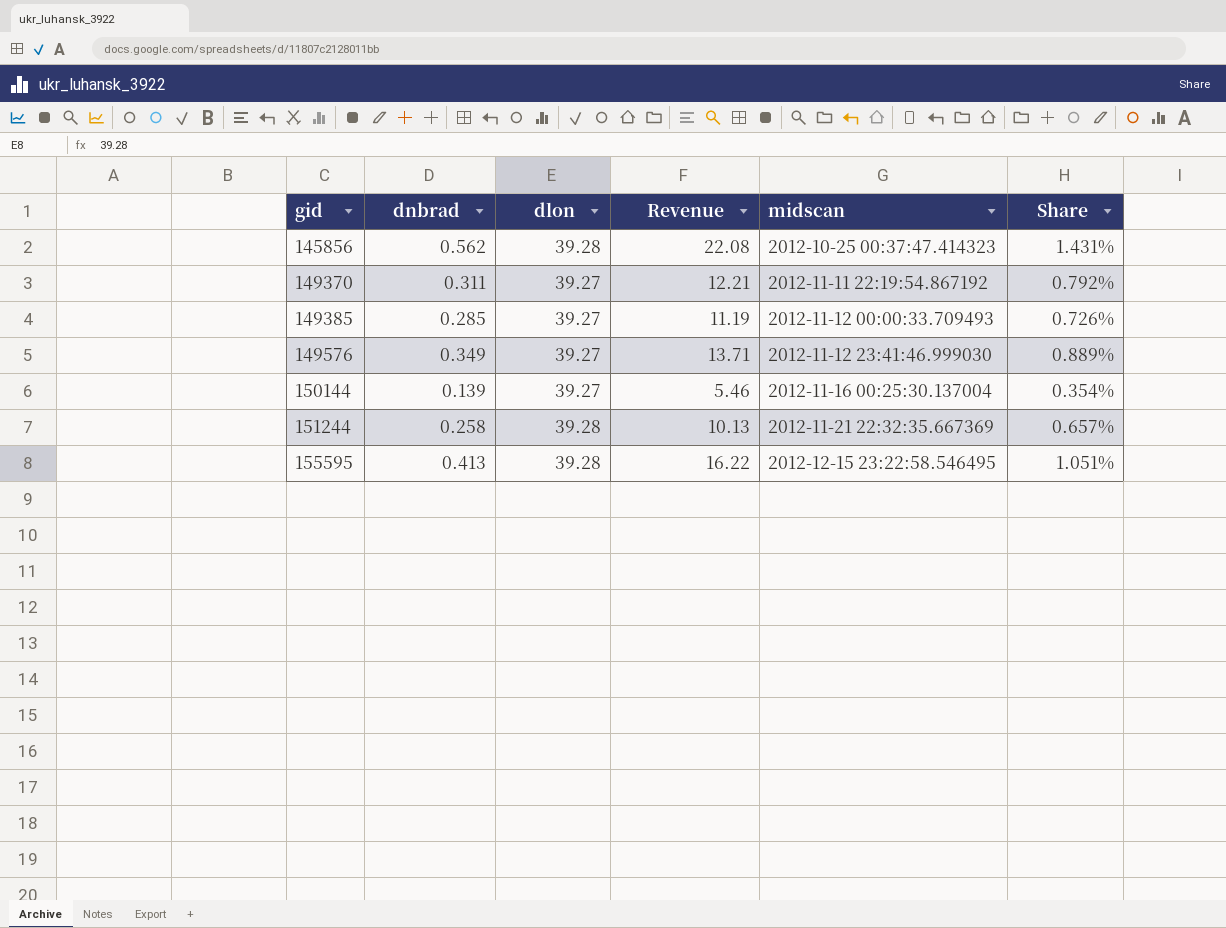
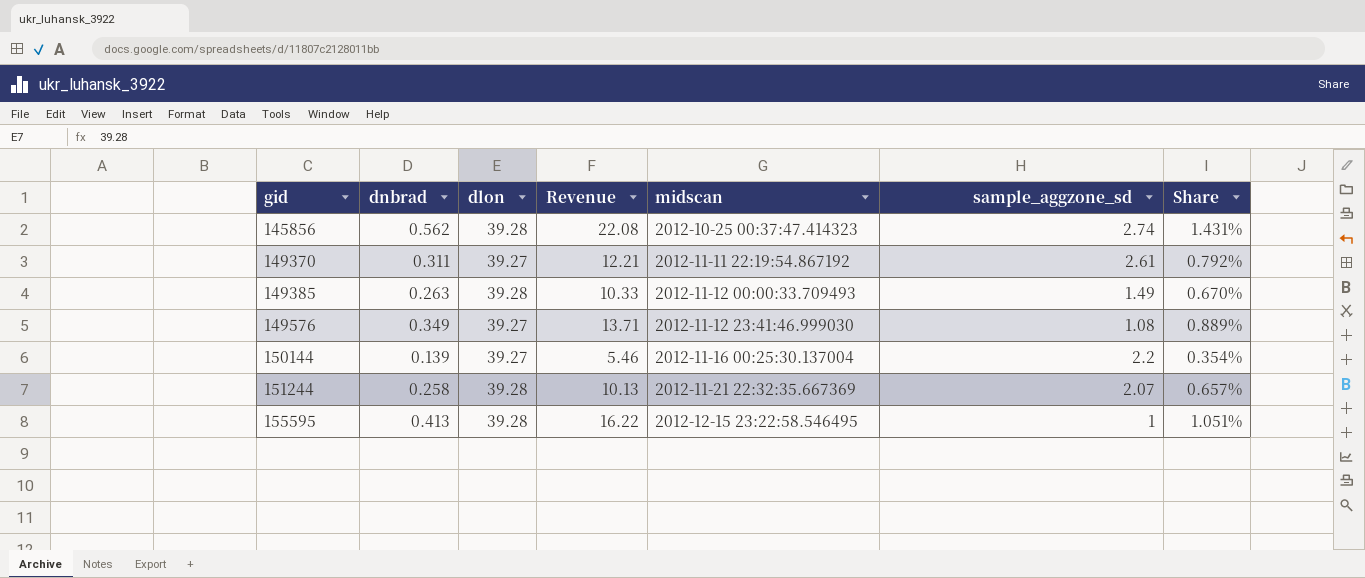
column sample_aggzone_sd | position: none -> 6
149385 | dnbrad: 0.285 -> 0.263
149385 | dlon: 39.27 -> 39.28
149385 | Revenue: 11.19 -> 10.33
149385 | Share: 0.726% -> 0.670%

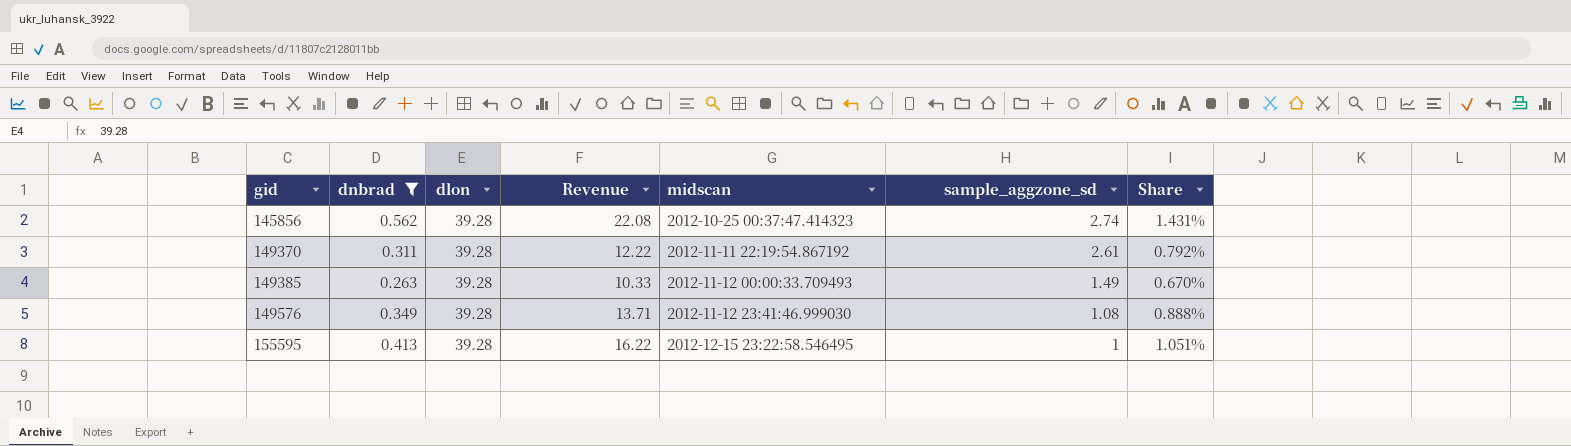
filter: none -> dnbrad >= 0.263
149370 | dlon: 39.27 -> 39.28
149370 | Revenue: 12.21 -> 12.22
149576 | dlon: 39.27 -> 39.28
149576 | Share: 0.889% -> 0.888%

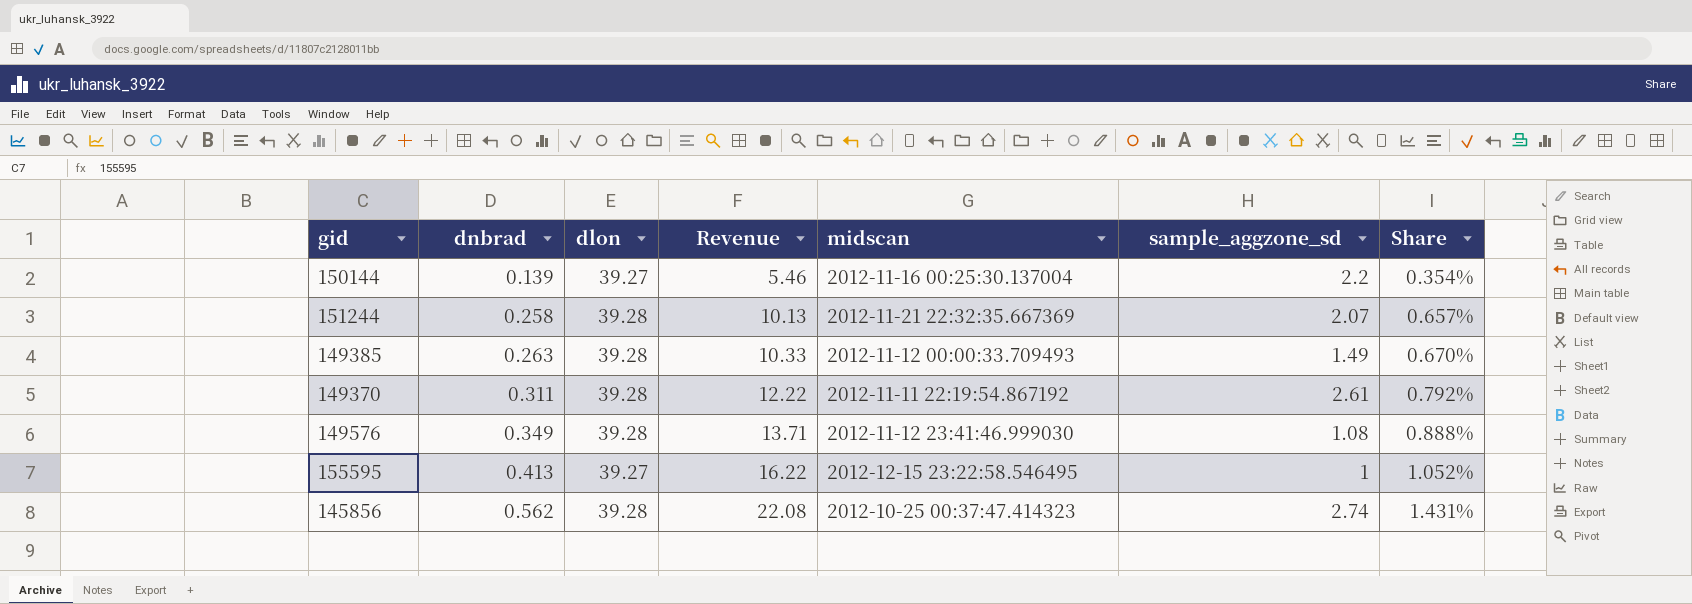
filter: dnbrad >= 0.263 -> none
row order: gid ascending -> dnbrad ascending
155595 | dlon: 39.28 -> 39.27
155595 | Share: 1.051% -> 1.052%

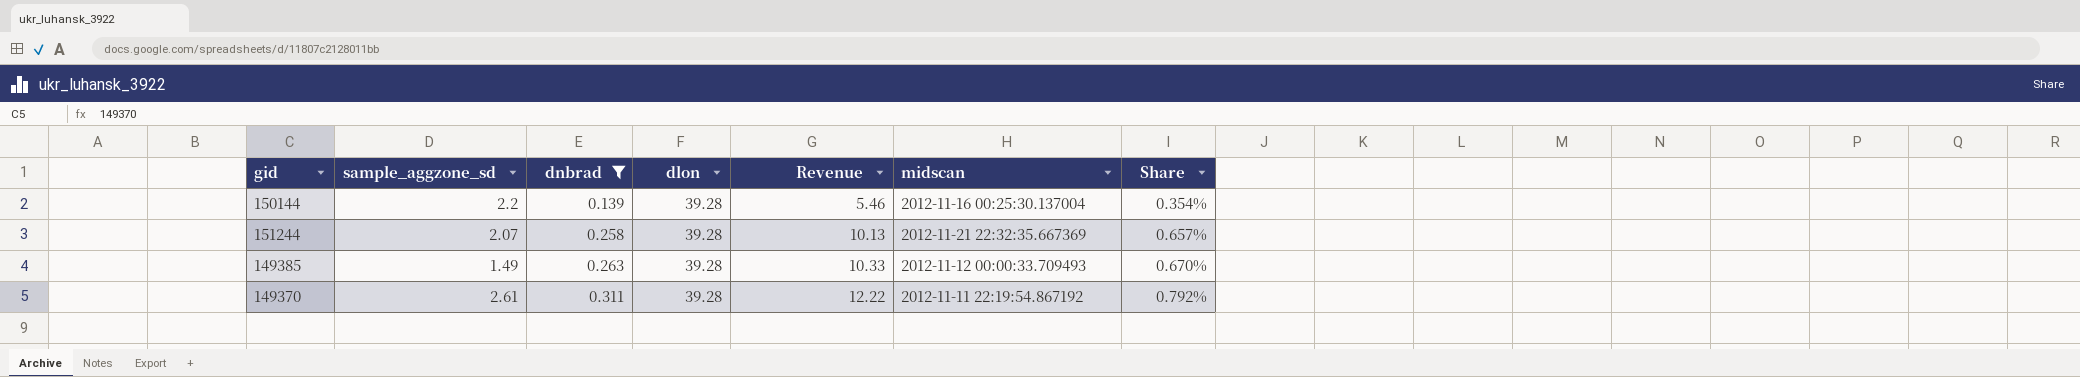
filter: none -> dnbrad <= 0.311
column sample_aggzone_sd | position: 6 -> 2
150144 | dlon: 39.27 -> 39.28

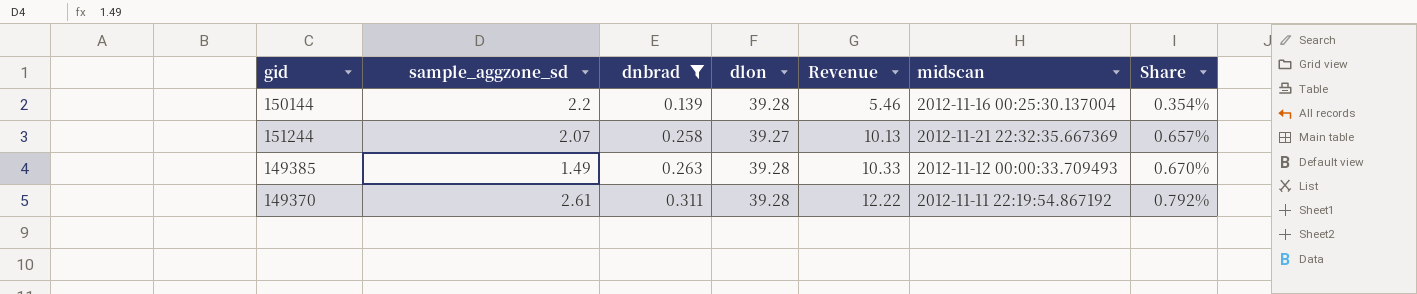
151244 | dlon: 39.28 -> 39.27

